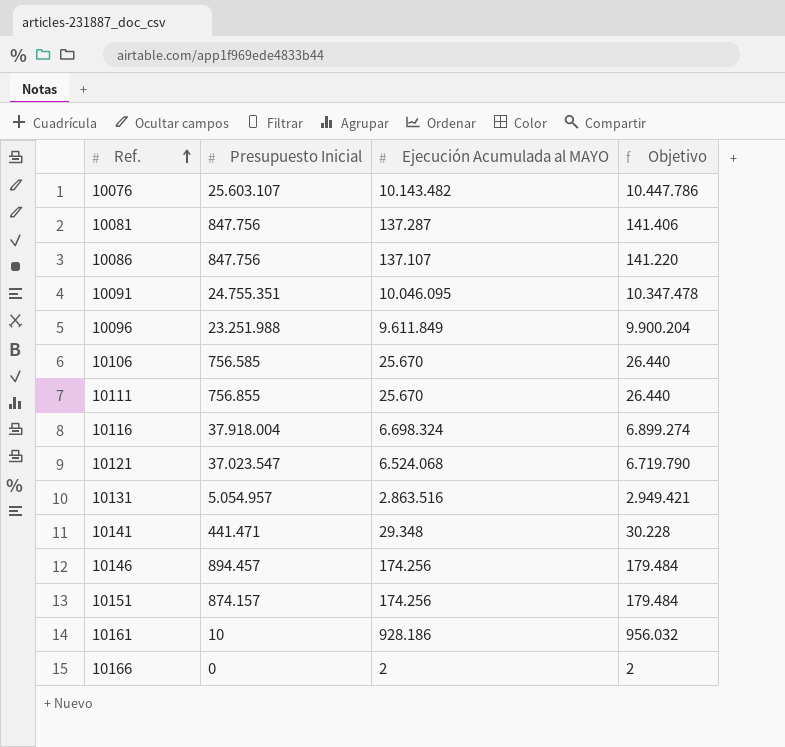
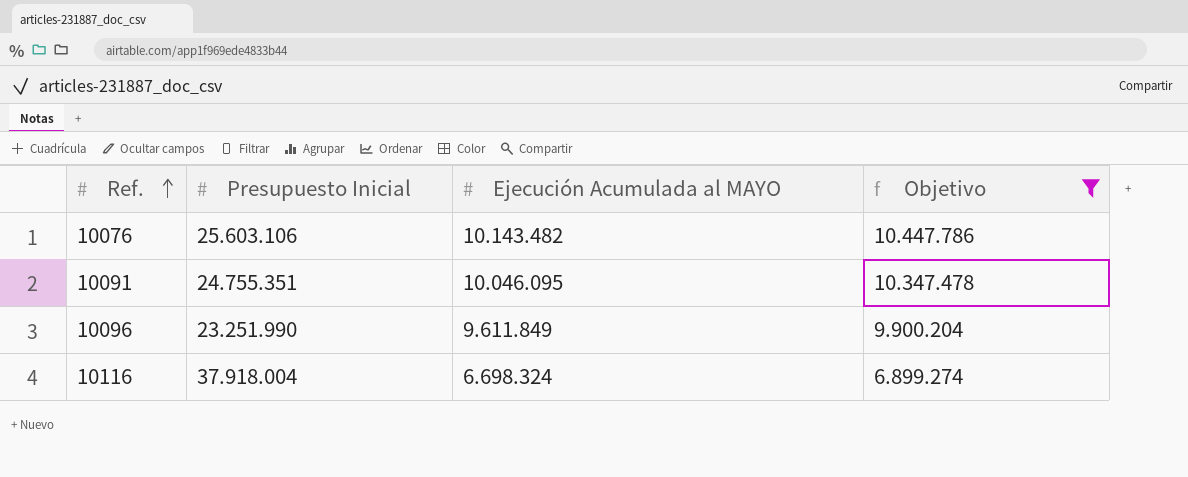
filter: none -> Objetivo >= 6.899.274
10076 | Presupuesto Inicial: 25.603.107 -> 25.603.106
10096 | Presupuesto Inicial: 23.251.988 -> 23.251.990

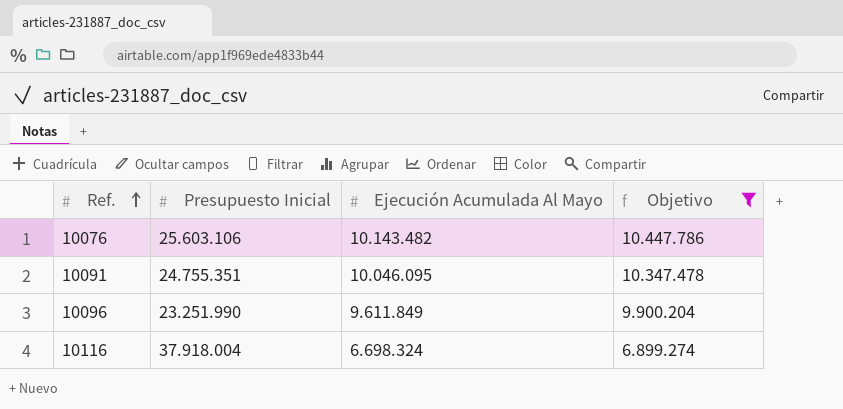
column name: Ejecución Acumulada al MAYO -> Ejecución Acumulada Al Mayo

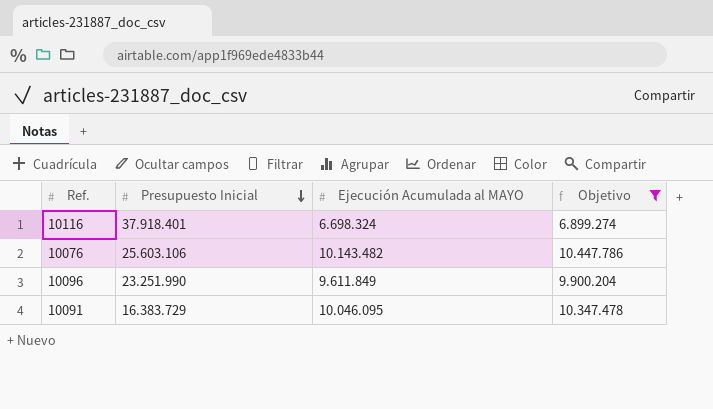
row order: Ref. ascending -> Presupuesto Inicial descending
column name: Ejecución Acumulada Al Mayo -> Ejecución Acumulada al MAYO
10116 | Presupuesto Inicial: 37.918.004 -> 37.918.401
10091 | Presupuesto Inicial: 24.755.351 -> 16.383.729

